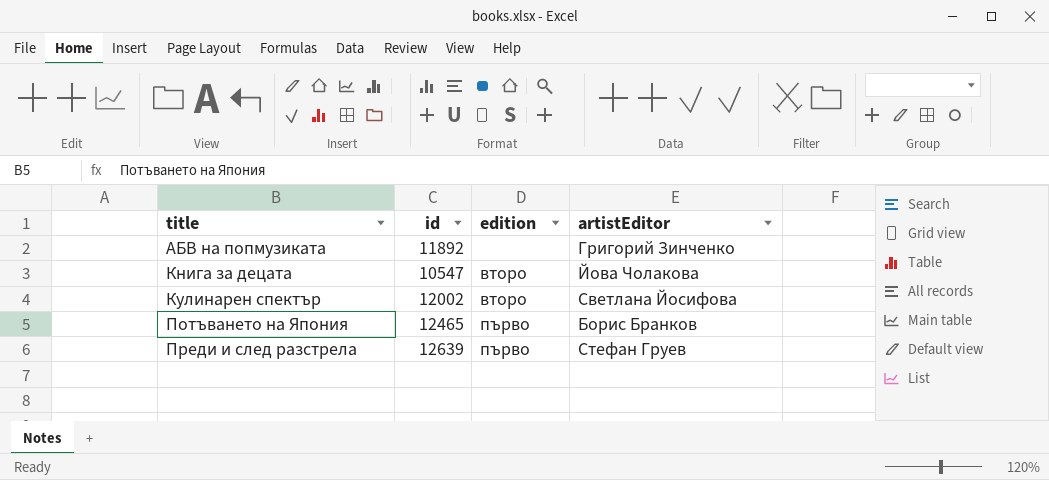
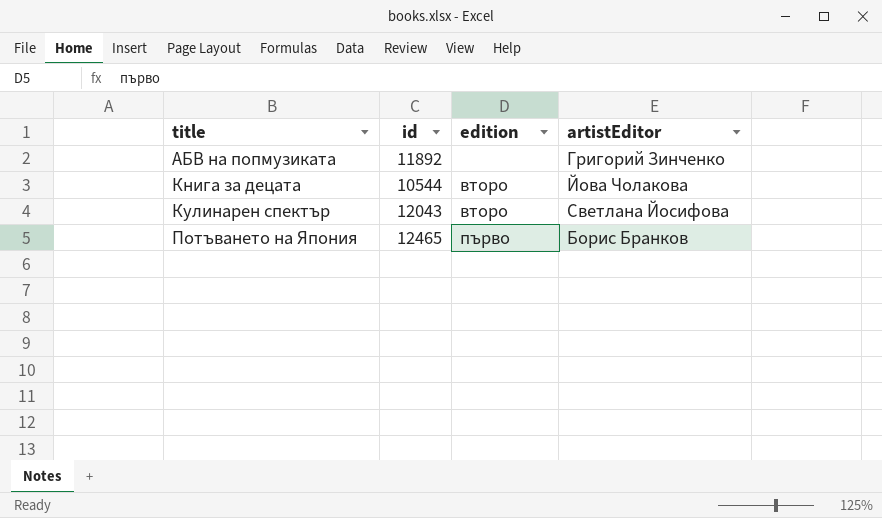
row Преди и след разстрела: 12639 | първо | Стефан Груев -> none
Книга за децата | id: 10547 -> 10544
Кулинарен спектър | id: 12002 -> 12043

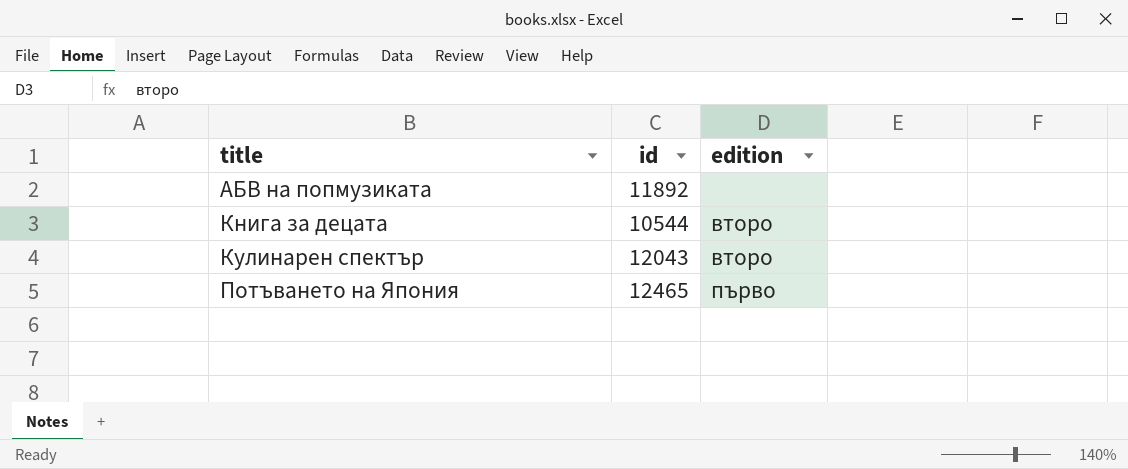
column artistEditor | position: 4 -> none

